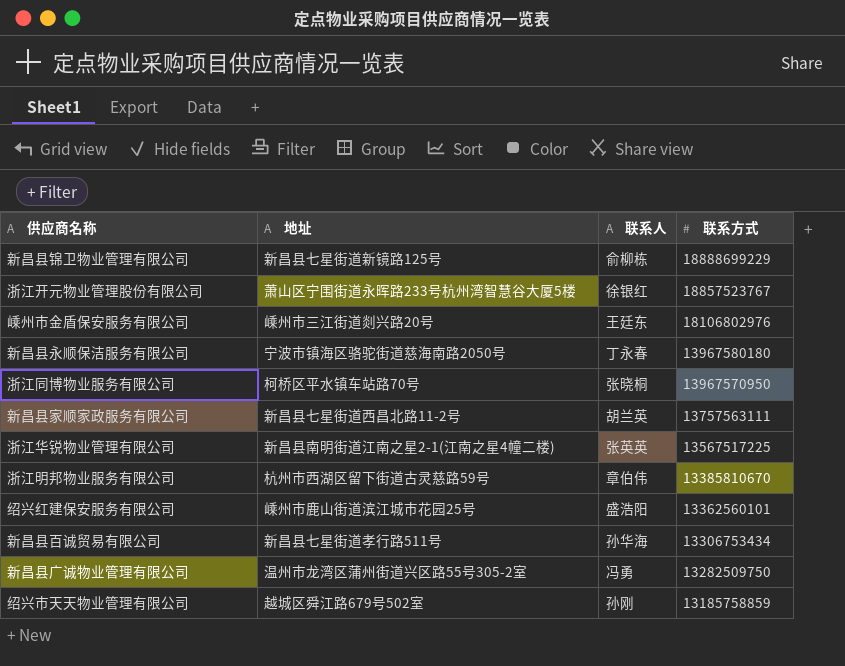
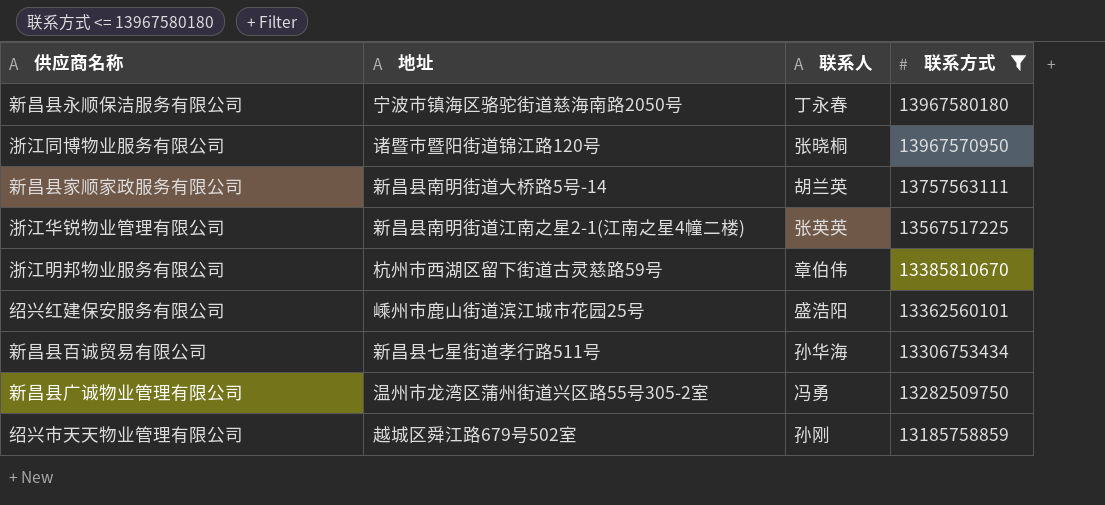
filter: none -> 联系方式 <= 13967580180
浙江同博物业服务有限公司 | 地址: 柯桥区平水镇车站路70号 -> 诸暨市暨阳街道锦江路120号
新昌县家顺家政服务有限公司 | 地址: 新昌县七星街道西昌北路11-2号 -> 新昌县南明街道大桥路5号-14

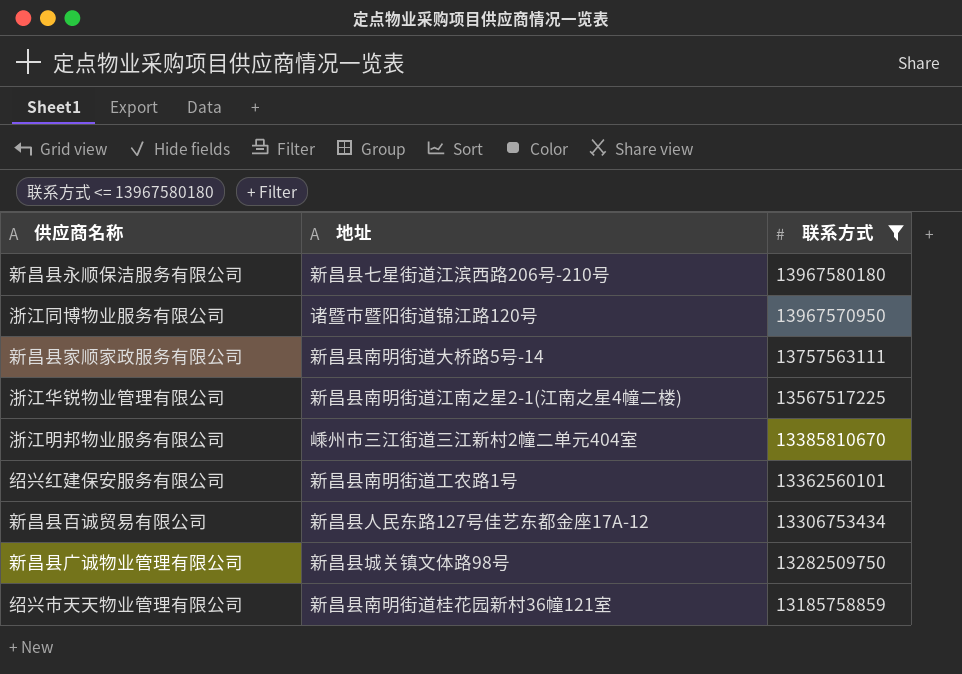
column 联系人 | position: 3 -> none
新昌县永顺保洁服务有限公司 | 地址: 宁波市镇海区骆驼街道慈海南路2050号 -> 新昌县七星街道江滨西路206号-210号
浙江明邦物业服务有限公司 | 地址: 杭州市西湖区留下街道古灵慈路59号 -> 嵊州市三江街道三江新村2幢二单元404室
绍兴红建保安服务有限公司 | 地址: 嵊州市鹿山街道滨江城市花园25号 -> 新昌县南明街道工农路1号
新昌县百诚贸易有限公司 | 地址: 新昌县七星街道孝行路511号 -> 新昌县人民东路127号佳艺东都金座17A-12
新昌县广诚物业管理有限公司 | 地址: 温州市龙湾区蒲州街道兴区路55号305-2室 -> 新昌县城关镇文体路98号
绍兴市天天物业管理有限公司 | 地址: 越城区舜江路679号502室 -> 新昌县南明街道桂花园新村36幢121室

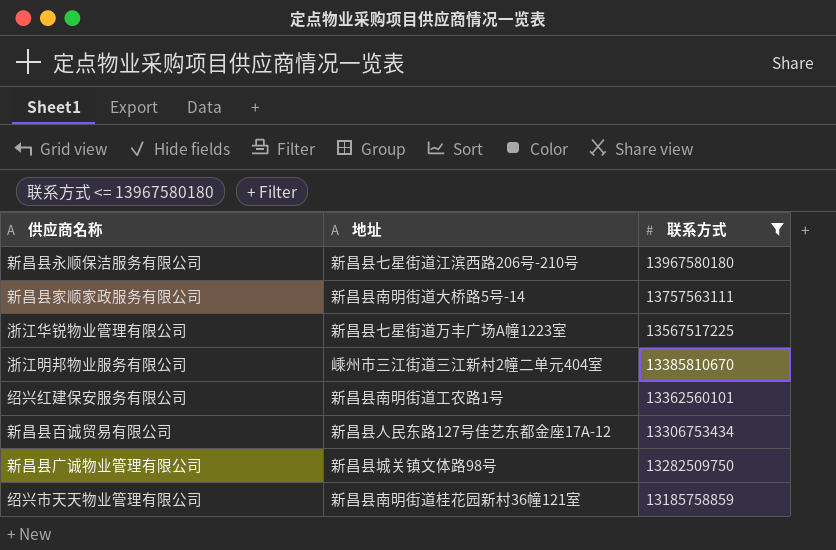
row 浙江同博物业服务有限公司: 诸暨市暨阳街道锦江路120号 | 13967570950 -> none
浙江华锐物业管理有限公司 | 地址: 新昌县南明街道江南之星2-1(江南之星4幢二楼) -> 新昌县七星街道万丰广场A幢1223室

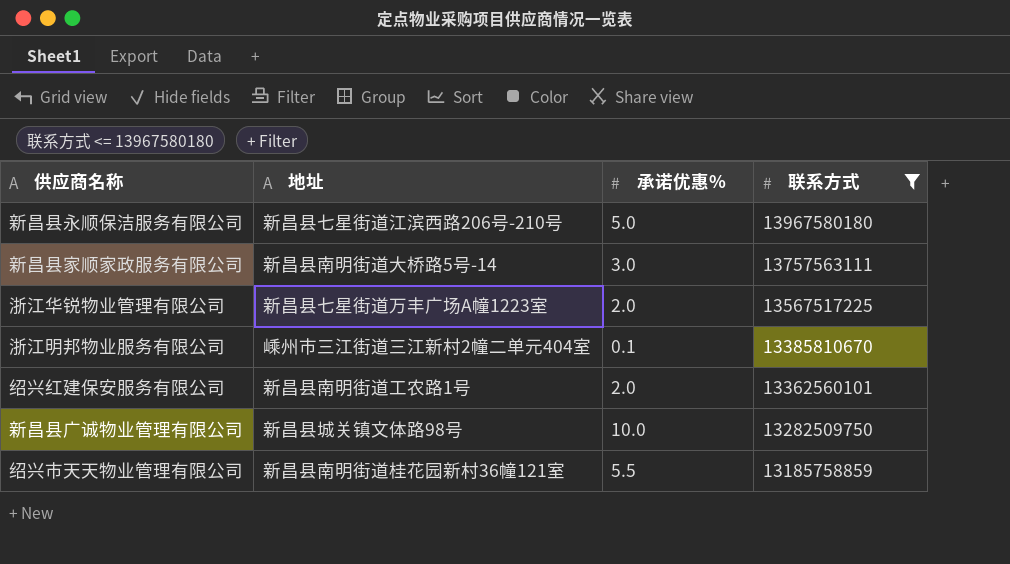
column 承诺优惠% | position: none -> 3
row 新昌县百诚贸易有限公司: 新昌县人民东路127号佳艺东都金座17A-12 | 13306753434 -> none

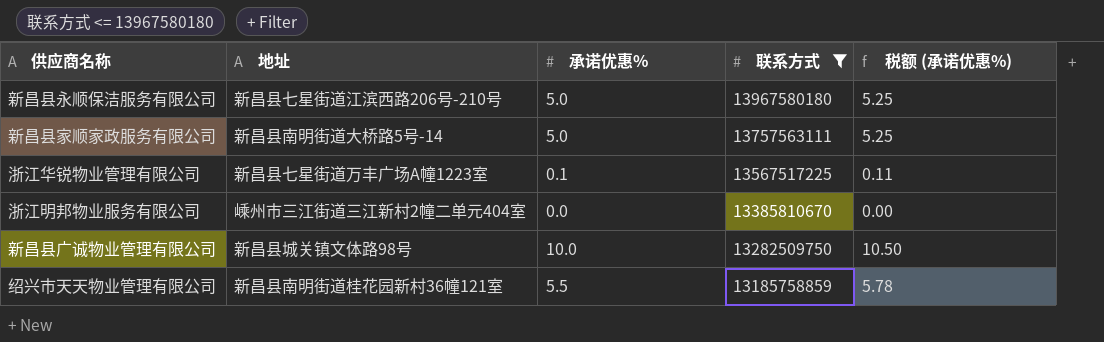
column 税额 (承诺优惠%) | formula: none -> [承诺优惠%] * 1.05
row 绍兴红建保安服务有限公司: 新昌县南明街道工农路1号 | 2.0 | 13362560101 -> none
新昌县家顺家政服务有限公司 | 承诺优惠%: 3.0 -> 5.0
浙江华锐物业管理有限公司 | 承诺优惠%: 2.0 -> 0.1
浙江明邦物业服务有限公司 | 承诺优惠%: 0.1 -> 0.0

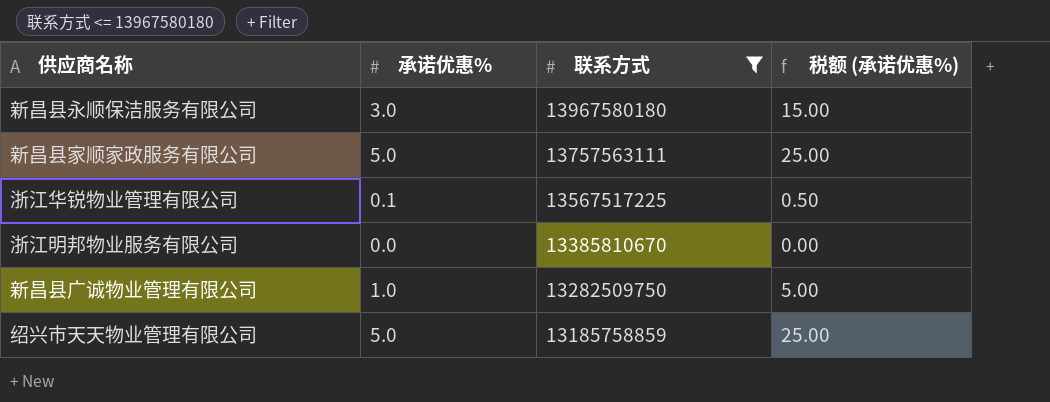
column 地址 | position: 2 -> none
column 税额 (承诺优惠%) | formula: [承诺优惠%] * 1.05 -> [承诺优惠%] * 5
新昌县永顺保洁服务有限公司 | 承诺优惠%: 5.0 -> 3.0
新昌县广诚物业管理有限公司 | 承诺优惠%: 10.0 -> 1.0
绍兴市天天物业管理有限公司 | 承诺优惠%: 5.5 -> 5.0

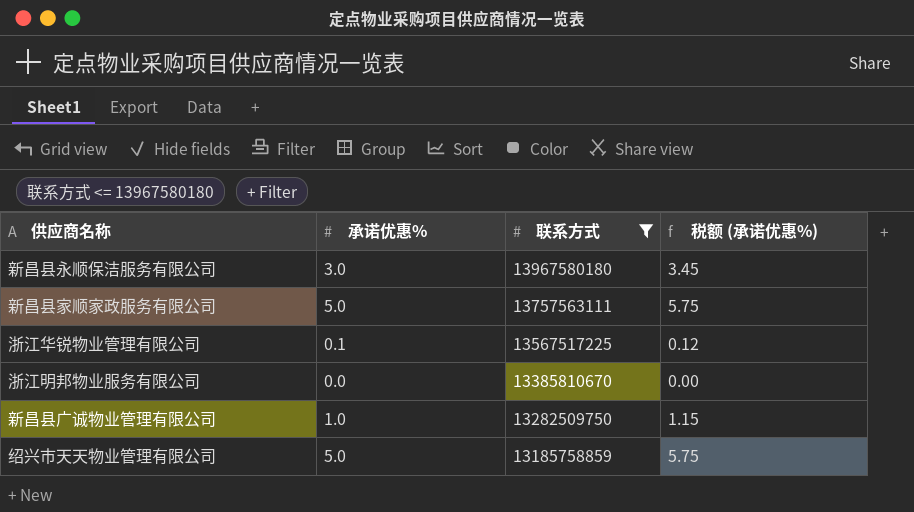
column 税额 (承诺优惠%) | formula: [承诺优惠%] * 5 -> [承诺优惠%] * 1.15

